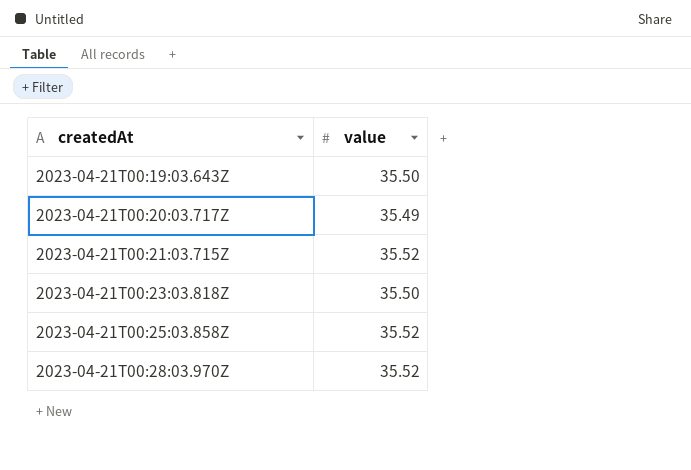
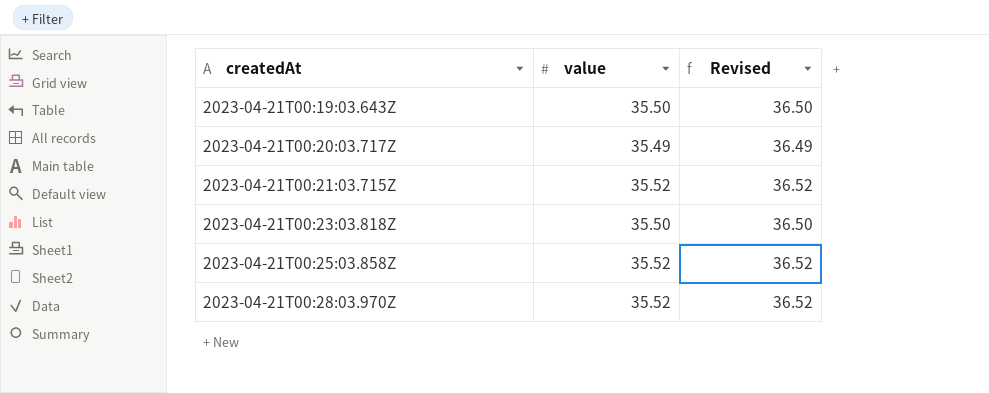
column Revised | formula: none -> [value] + 1

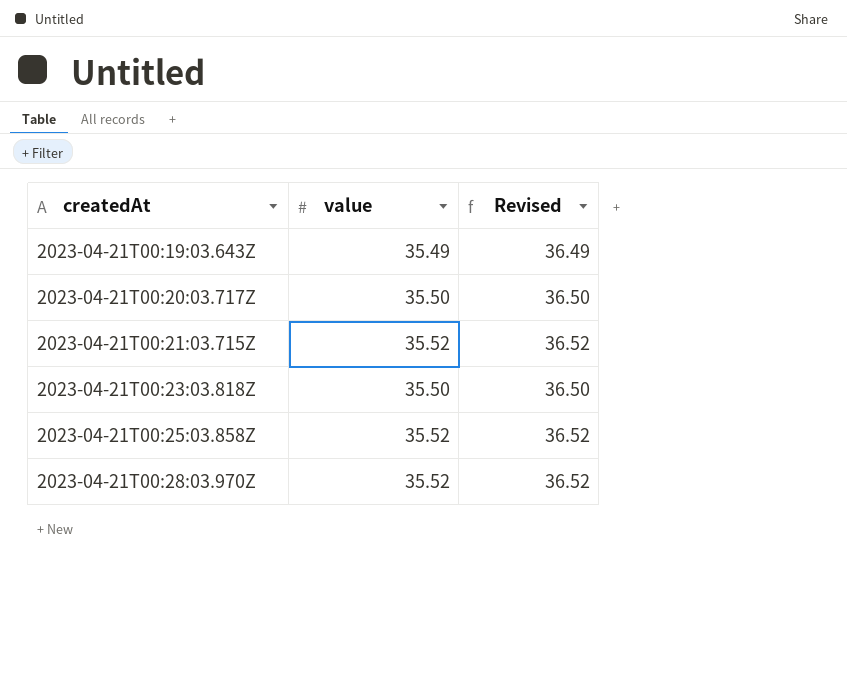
2023-04-21T00:19:03.643Z | value: 35.50 -> 35.49
2023-04-21T00:19:03.643Z | Revised: 36.50 -> 36.49
2023-04-21T00:20:03.717Z | value: 35.49 -> 35.50
2023-04-21T00:20:03.717Z | Revised: 36.49 -> 36.50

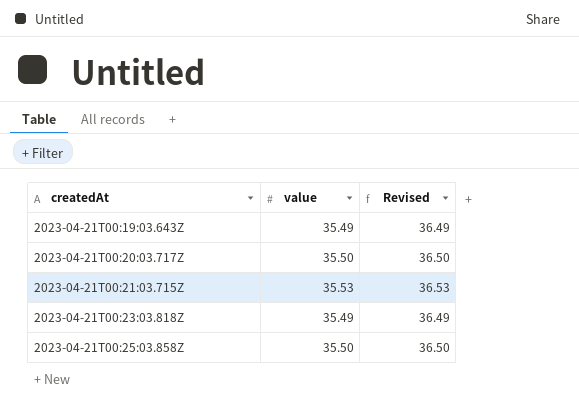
row 2023-04-21T00:28:03.970Z: 35.52 | 36.52 -> none
2023-04-21T00:21:03.715Z | value: 35.52 -> 35.53
2023-04-21T00:21:03.715Z | Revised: 36.52 -> 36.53
2023-04-21T00:23:03.818Z | value: 35.50 -> 35.49
2023-04-21T00:23:03.818Z | Revised: 36.50 -> 36.49
2023-04-21T00:25:03.858Z | value: 35.52 -> 35.50
2023-04-21T00:25:03.858Z | Revised: 36.52 -> 36.50

